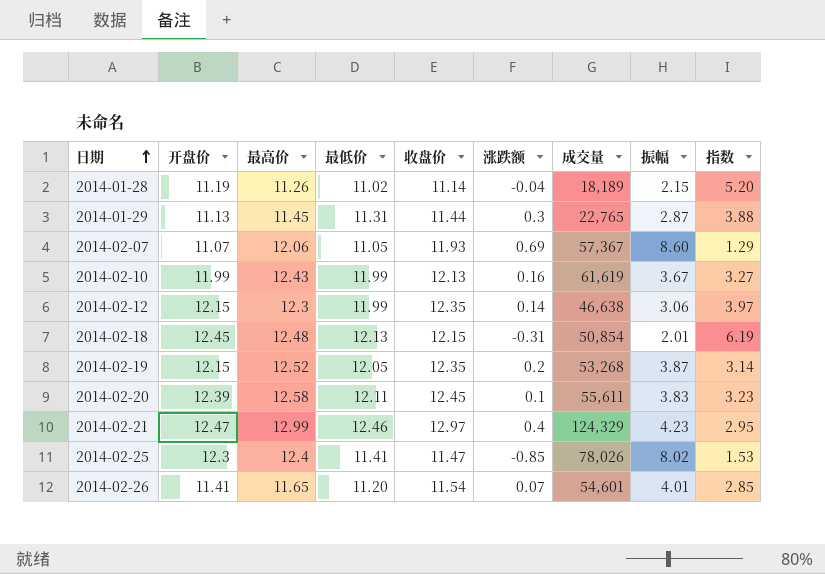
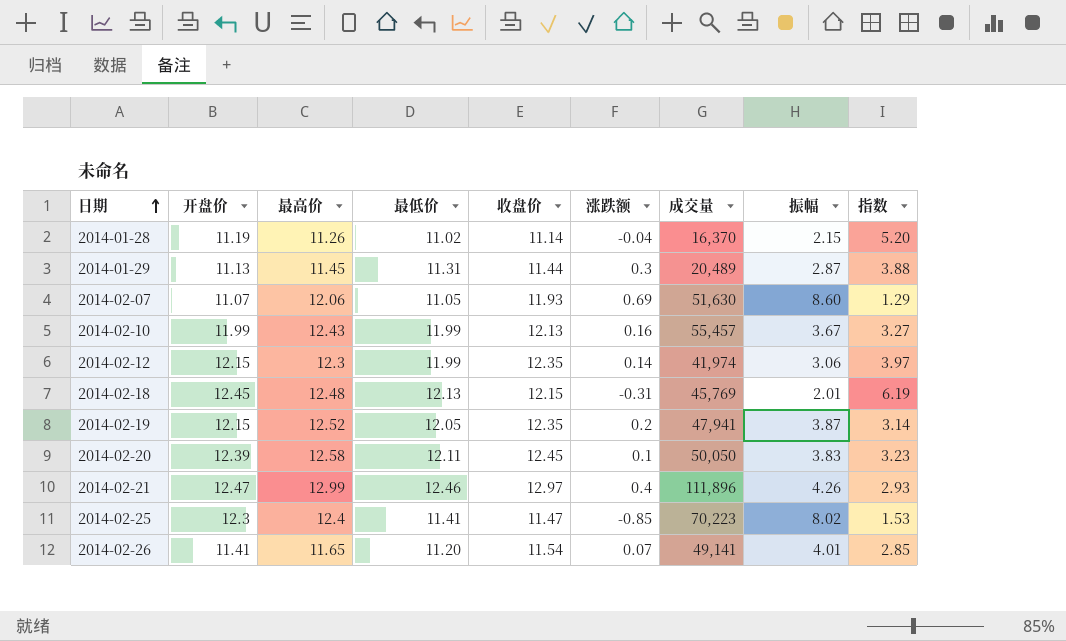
2014-01-28 | 成交量: 18,189 -> 16,370
2014-01-29 | 成交量: 22,765 -> 20,489
2014-02-07 | 成交量: 57,367 -> 51,630
2014-02-10 | 成交量: 61,619 -> 55,457
2014-02-12 | 成交量: 46,638 -> 41,974
2014-02-18 | 成交量: 50,854 -> 45,769
2014-02-19 | 成交量: 53,268 -> 47,941
2014-02-20 | 成交量: 55,611 -> 50,050
2014-02-21 | 成交量: 124,329 -> 111,896
2014-02-21 | 振幅: 4.23 -> 4.26
2014-02-21 | 指数: 2.95 -> 2.93
2014-02-25 | 成交量: 78,026 -> 70,223
2014-02-26 | 成交量: 54,601 -> 49,141

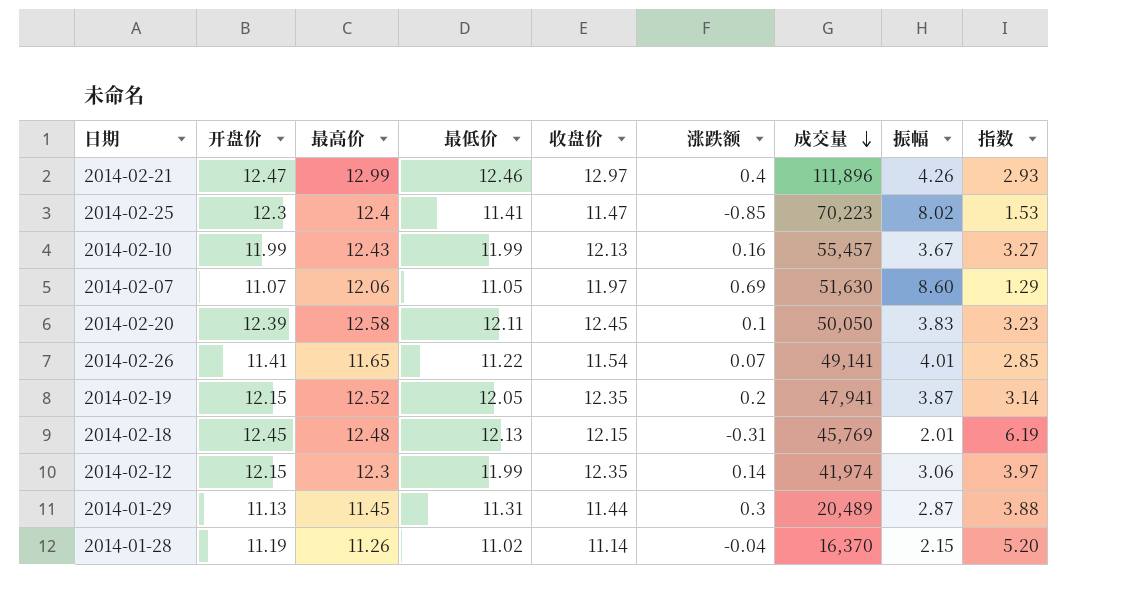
row order: 日期 ascending -> 成交量 descending
2014-02-07 | 收盘价: 11.93 -> 11.97
2014-02-26 | 最低价: 11.20 -> 11.22

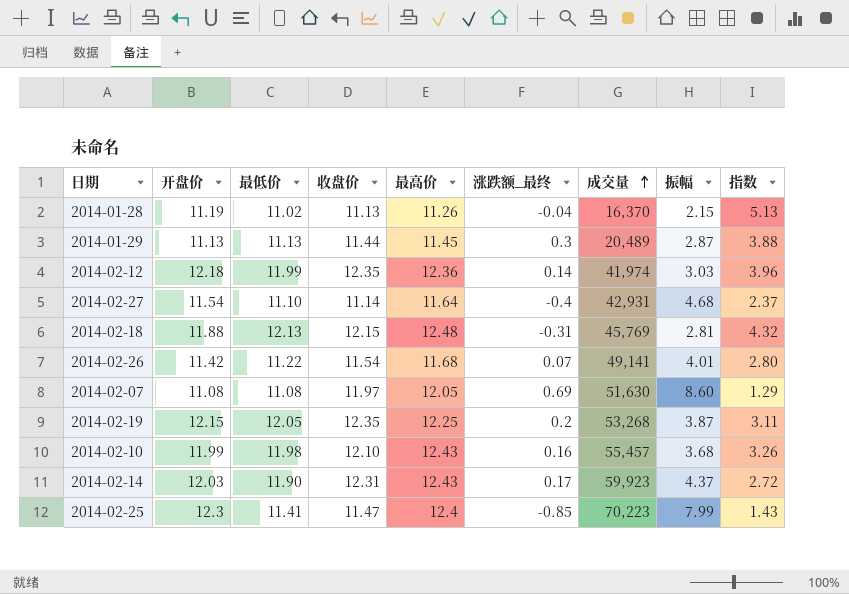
row order: 成交量 descending -> 成交量 ascending
column 最高价 | position: 3 -> 5
column name: 涨跌额 -> 涨跌额_最终
column 指数 | formula: [开盘价] / [振幅] -> [最低价] / [振幅]
row 2014-02-21: 12.47 | 12.99 | 12.46 | 12.97 | 0.4 | 111,896 | 4.26 | 2.93 -> none
row 2014-02-20: 12.39 | 12.58 | 12.11 | 12.45 | 0.1 | 50,050 | 3.83 | 3.23 -> none
2014-01-28 | 收盘价: 11.14 -> 11.13
2014-01-29 | 最低价: 11.31 -> 11.13
2014-02-12 | 开盘价: 12.15 -> 12.18
2014-02-12 | 最高价: 12.3 -> 12.36
2014-02-12 | 振幅: 3.06 -> 3.03
row 2014-02-27: none -> 11.54 | 11.10 | 11.14 | 11.64 | -0.4 | 42,931 | 4.68 | 2.37
2014-02-18 | 开盘价: 12.45 -> 11.88
2014-02-18 | 振幅: 2.01 -> 2.81
2014-02-26 | 开盘价: 11.41 -> 11.42
2014-02-26 | 最高价: 11.65 -> 11.68
2014-02-07 | 开盘价: 11.07 -> 11.08
2014-02-07 | 最低价: 11.05 -> 11.08
2014-02-07 | 最高价: 12.06 -> 12.05
2014-02-19 | 最高价: 12.52 -> 12.25
2014-02-19 | 成交量: 47,941 -> 53,268
2014-02-10 | 最低价: 11.99 -> 11.98
2014-02-10 | 收盘价: 12.13 -> 12.10
2014-02-10 | 振幅: 3.67 -> 3.68
row 2014-02-14: none -> 12.03 | 11.90 | 12.31 | 12.43 | 0.17 | 59,923 | 4.37 | 2.72
2014-02-25 | 振幅: 8.02 -> 7.99

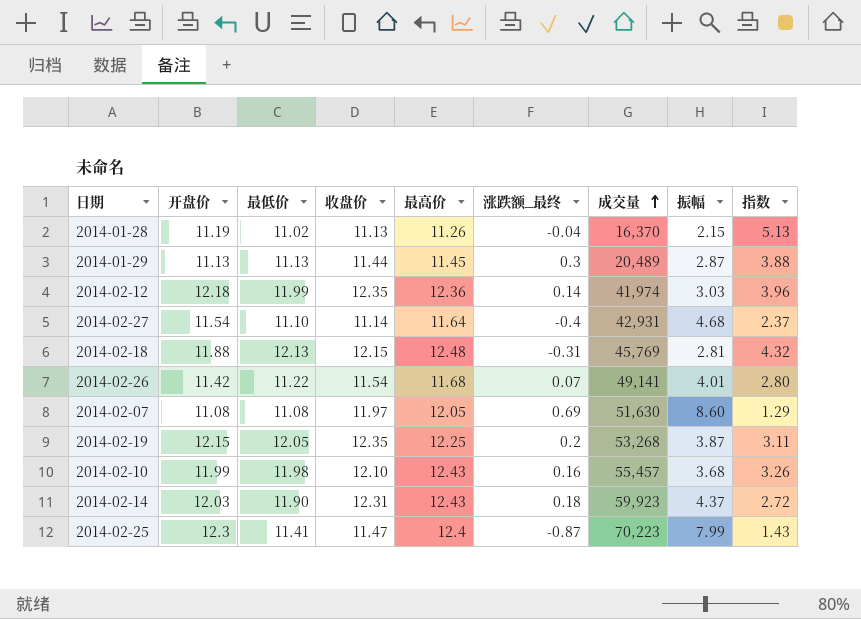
2014-02-14 | 涨跌额_最终: 0.17 -> 0.18
2014-02-25 | 涨跌额_最终: -0.85 -> -0.87

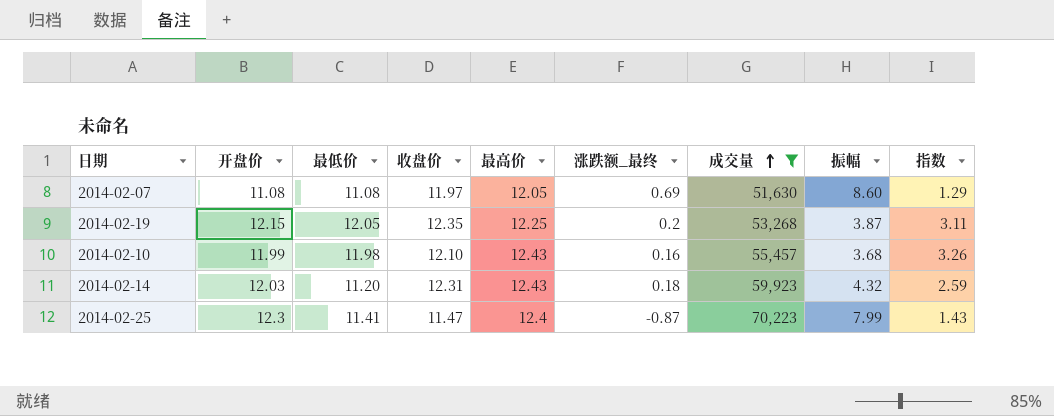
filter: none -> 成交量 >= 51,630
2014-02-14 | 最低价: 11.90 -> 11.20
2014-02-14 | 振幅: 4.37 -> 4.32
2014-02-14 | 指数: 2.72 -> 2.59

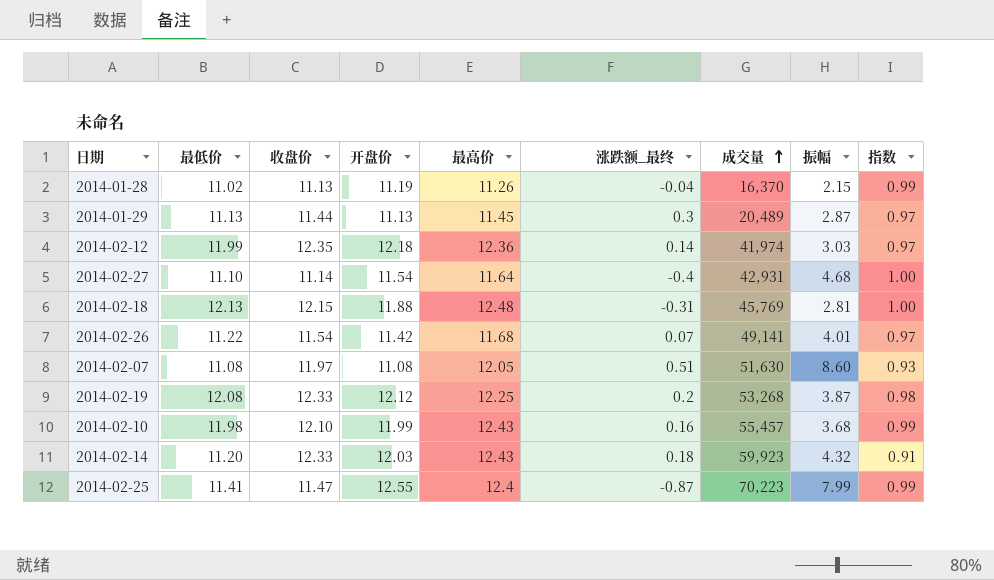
filter: 成交量 >= 51,630 -> none
column 开盘价 | position: 2 -> 4
column 指数 | formula: [最低价] / [振幅] -> [最低价] / [收盘价]
2014-02-07 | 涨跌额_最终: 0.69 -> 0.51
2014-02-19 | 最低价: 12.05 -> 12.08
2014-02-19 | 收盘价: 12.35 -> 12.33
2014-02-19 | 开盘价: 12.15 -> 12.12
2014-02-14 | 收盘价: 12.31 -> 12.33
2014-02-25 | 开盘价: 12.3 -> 12.55

